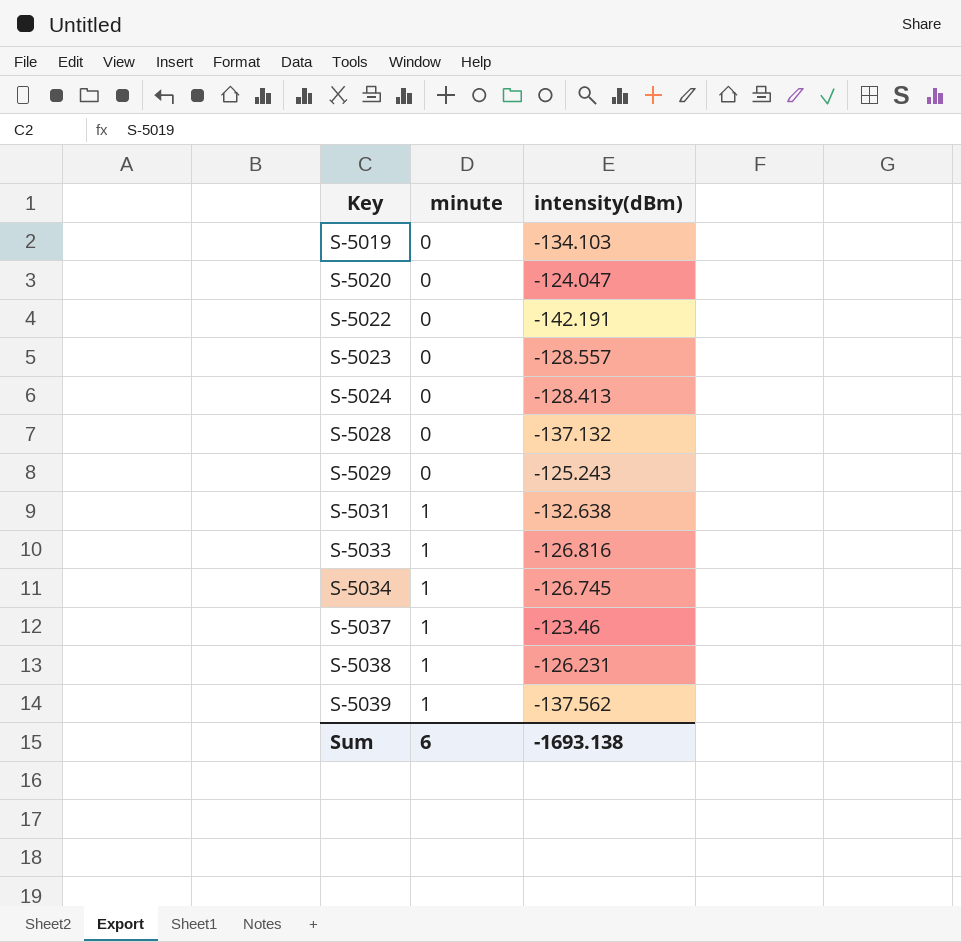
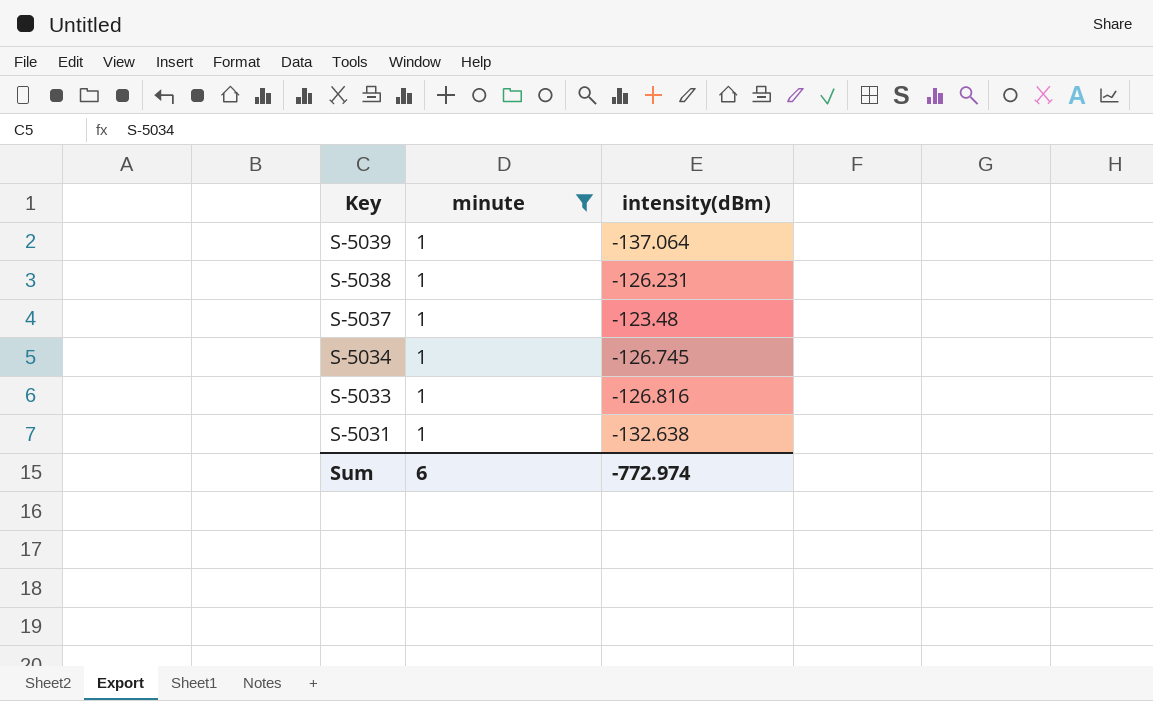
filter: none -> minute = 1
row order: Key ascending -> Key descending
S-5039 | intensity(dBm): -137.562 -> -137.064
S-5037 | intensity(dBm): -123.46 -> -123.48
Sum | intensity(dBm): -1693.138 -> -772.974

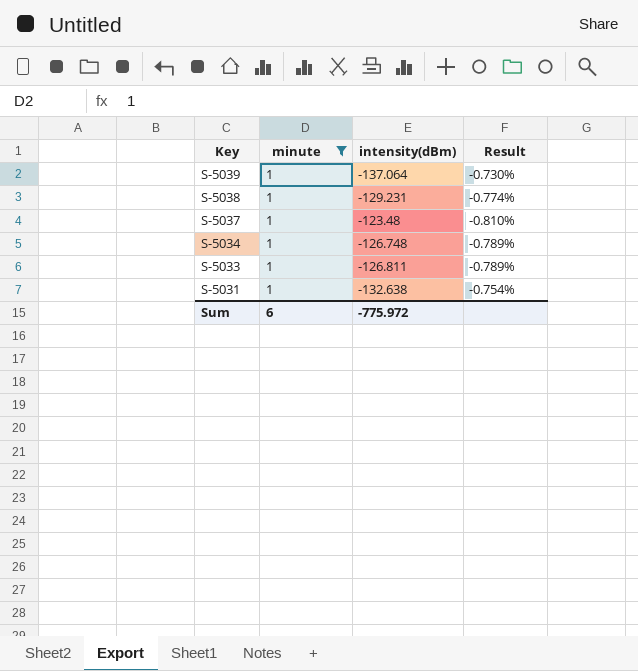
column Result | formula: none -> [minute] / [intensity(dBm)]
S-5038 | intensity(dBm): -126.231 -> -129.231
S-5034 | intensity(dBm): -126.745 -> -126.748
S-5033 | intensity(dBm): -126.816 -> -126.811
Sum | intensity(dBm): -772.974 -> -775.972

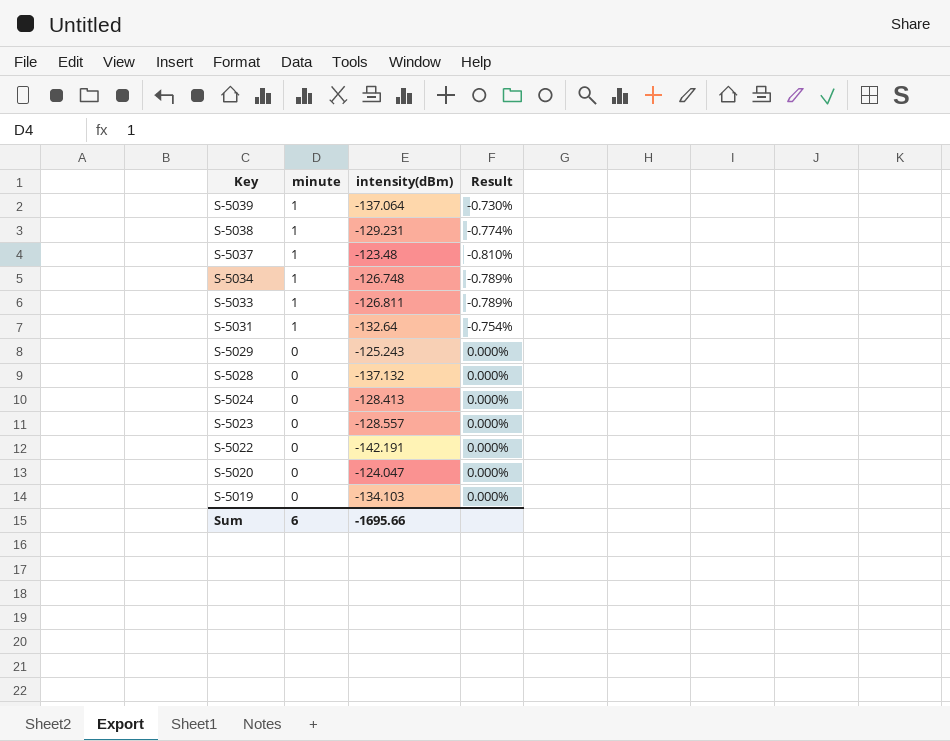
filter: minute = 1 -> none
S-5031 | intensity(dBm): -132.638 -> -132.64
Sum | intensity(dBm): -775.972 -> -1695.66

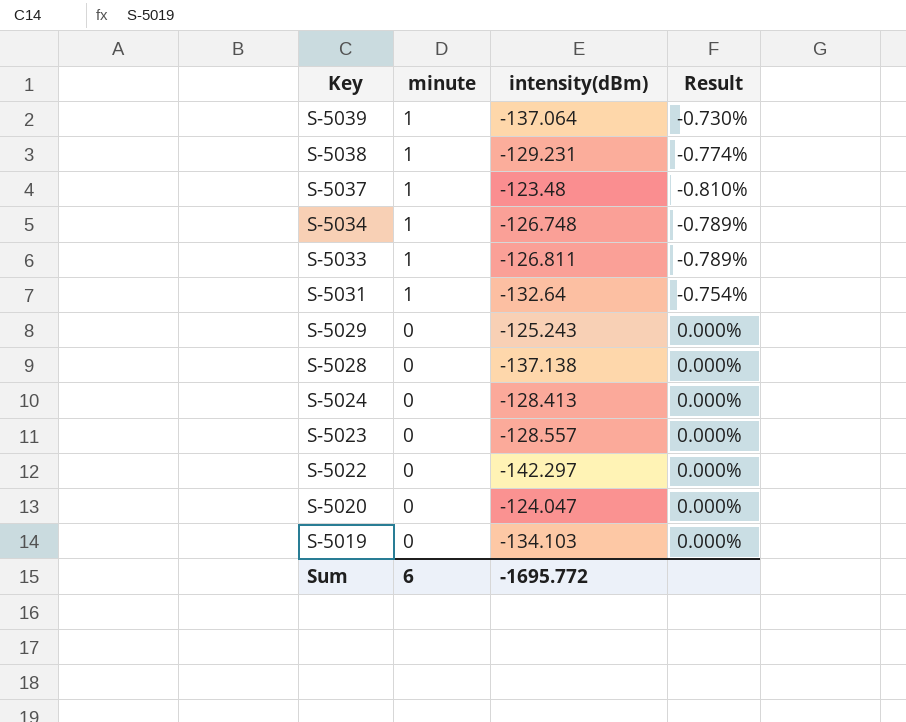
S-5028 | intensity(dBm): -137.132 -> -137.138
S-5022 | intensity(dBm): -142.191 -> -142.297
Sum | intensity(dBm): -1695.66 -> -1695.772

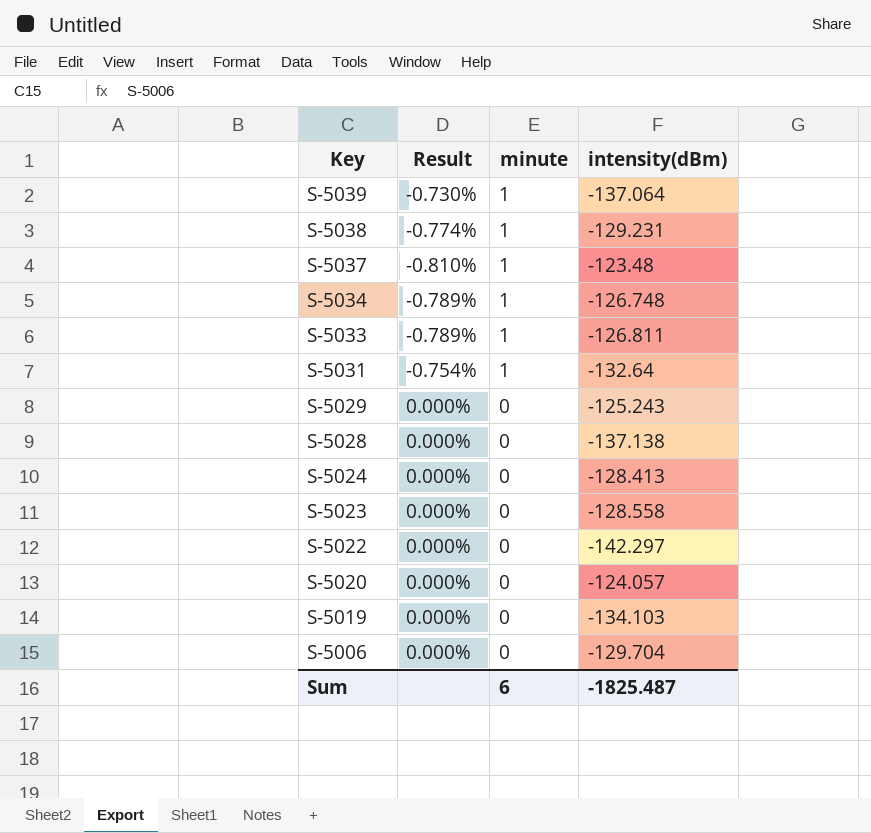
column Result | position: 4 -> 2
S-5023 | intensity(dBm): -128.557 -> -128.558
S-5020 | intensity(dBm): -124.047 -> -124.057
row S-5006: none -> 0.000% | 0 | -129.704
Sum | intensity(dBm): -1695.772 -> -1825.487

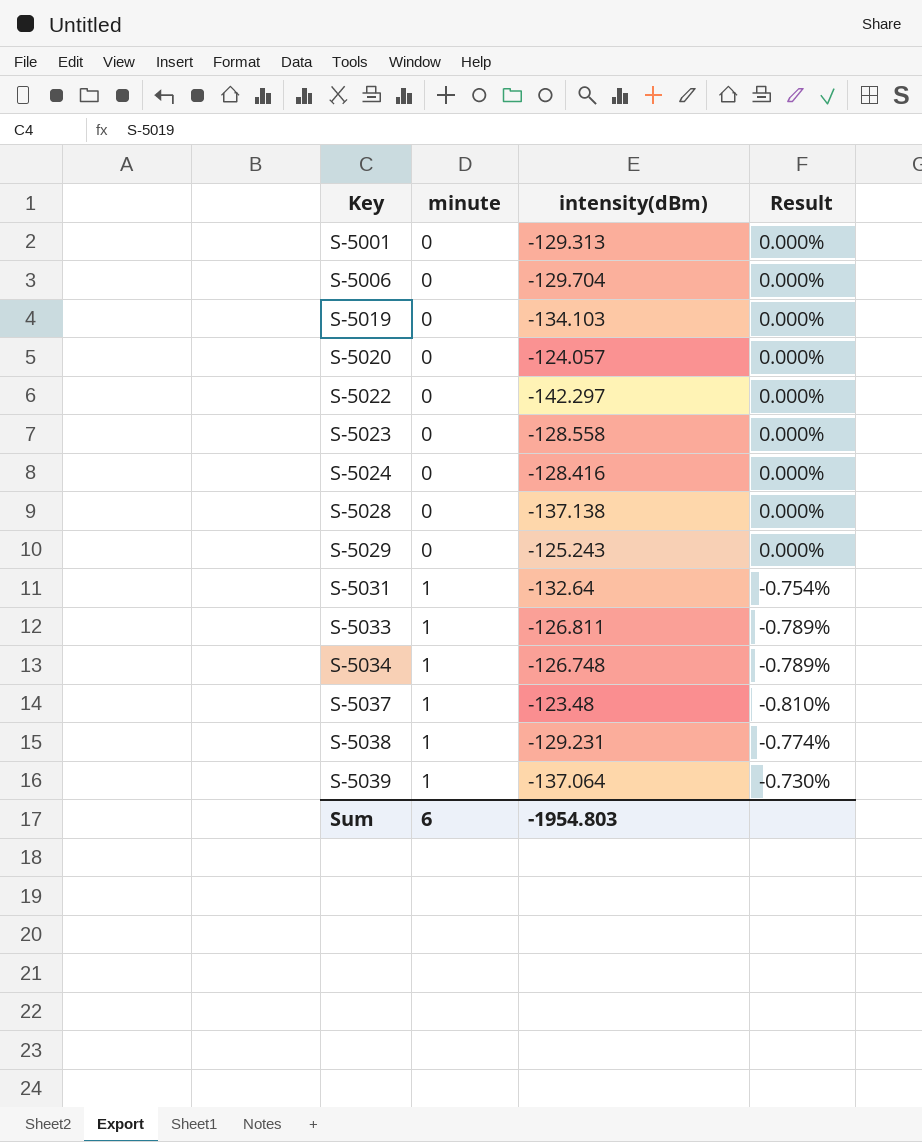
row order: Key descending -> Key ascending
column Result | position: 2 -> 4
row S-5001: none -> 0 | -129.313 | 0.000%
S-5024 | intensity(dBm): -128.413 -> -128.416
Sum | intensity(dBm): -1825.487 -> -1954.803

